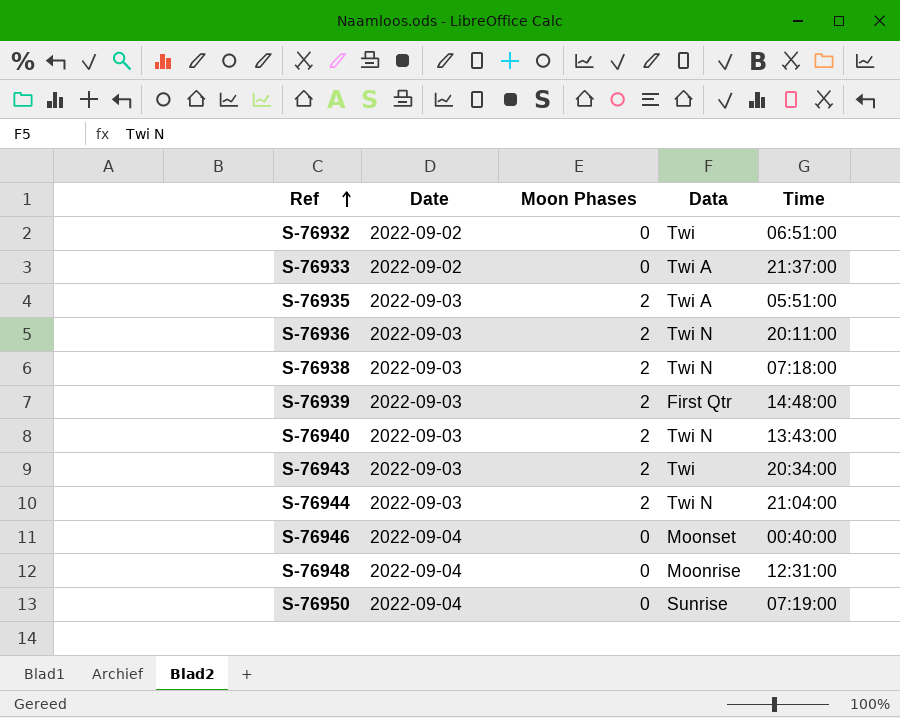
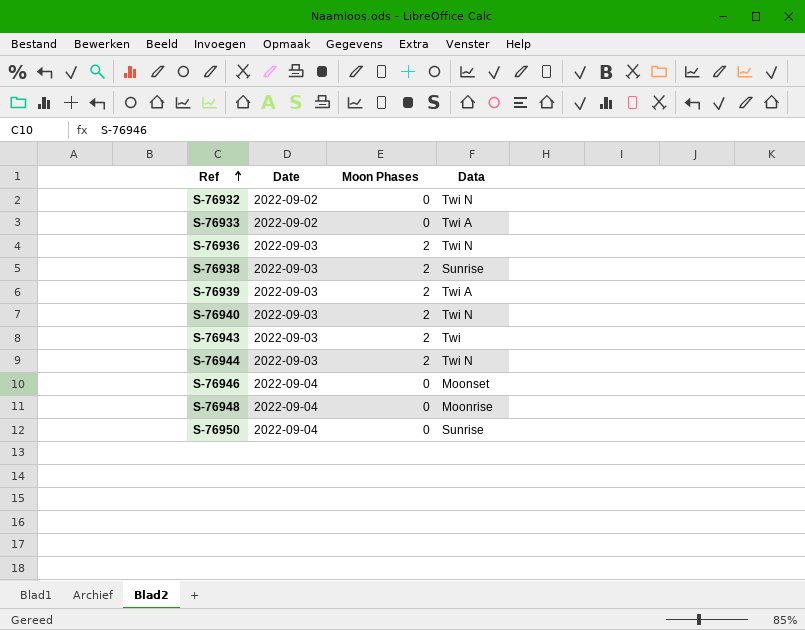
column Time | position: 5 -> none
row S-76935: 2022-09-03 | 2 | Twi A | 05:51:00 -> none
S-76932 | Data: Twi -> Twi N
S-76938 | Data: Twi N -> Sunrise
S-76939 | Data: First Qtr -> Twi A

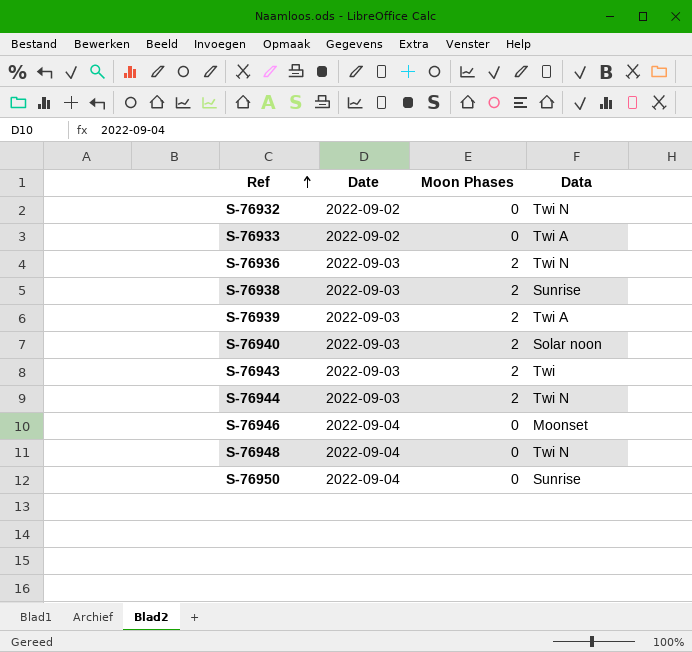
S-76940 | Data: Twi N -> Solar noon
S-76948 | Data: Moonrise -> Twi N

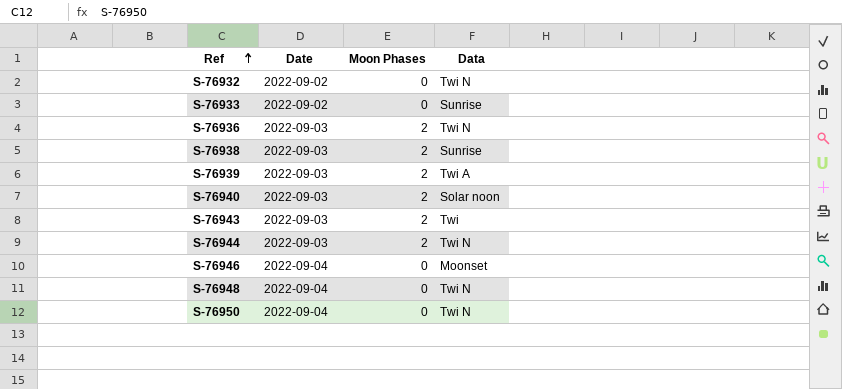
S-76933 | Data: Twi A -> Sunrise
S-76950 | Data: Sunrise -> Twi N

